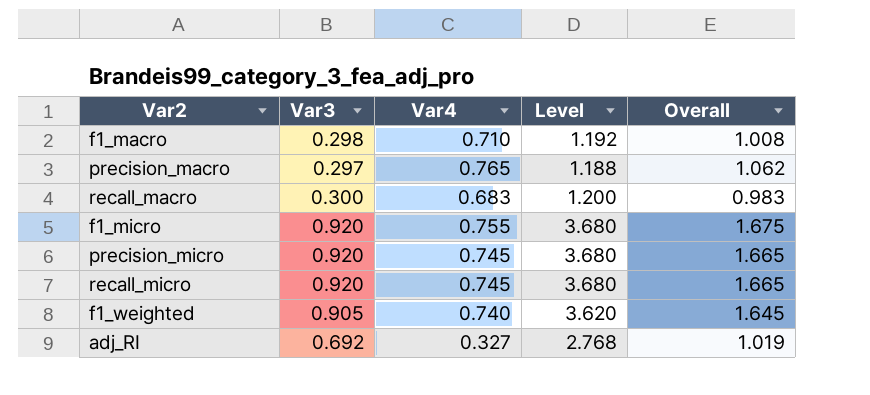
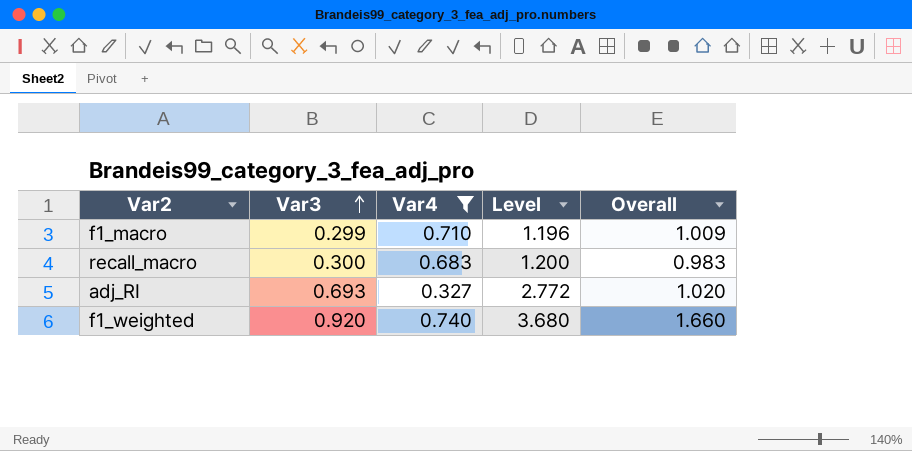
filter: none -> Var4 <= 0.740
row order: none -> Var3 ascending
f1_macro | Var3: 0.298 -> 0.299
f1_macro | Level: 1.192 -> 1.196
f1_macro | Overall: 1.008 -> 1.009
adj_RI | Var3: 0.692 -> 0.693
adj_RI | Level: 2.768 -> 2.772
adj_RI | Overall: 1.019 -> 1.020
f1_weighted | Var3: 0.905 -> 0.920
f1_weighted | Level: 3.620 -> 3.680
f1_weighted | Overall: 1.645 -> 1.660

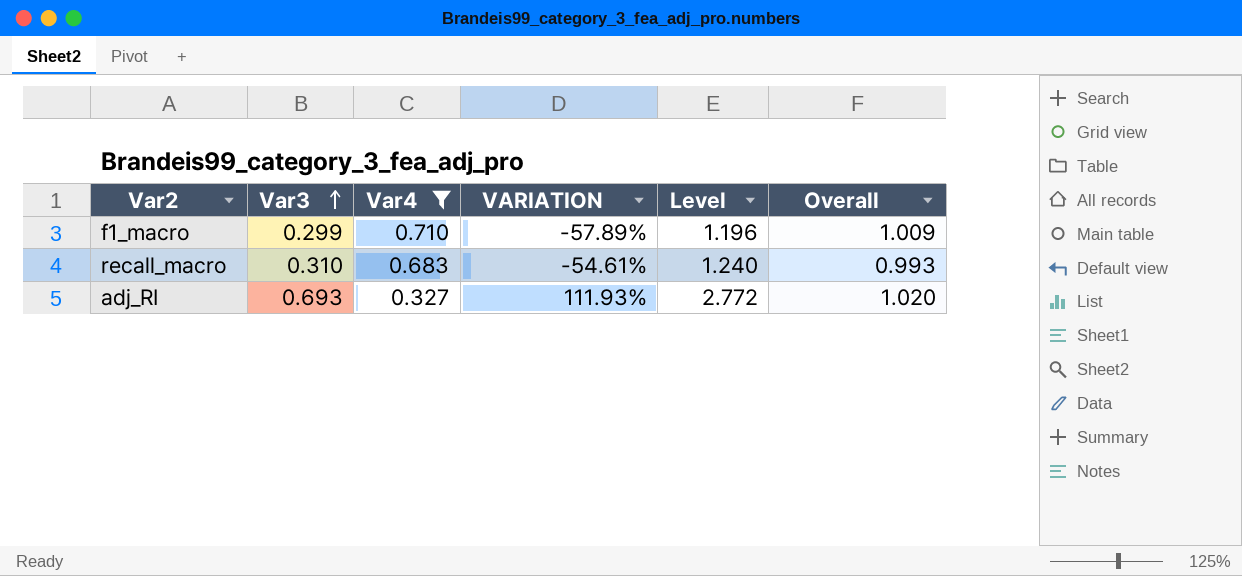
column VARIATION | formula: none -> ([Var3] - [Var4]) / [Var4]
row f1_weighted: 0.920 | 0.740 | 3.680 | 1.660 -> none
recall_macro | Var3: 0.300 -> 0.310
recall_macro | Level: 1.200 -> 1.240
recall_macro | Overall: 0.983 -> 0.993

